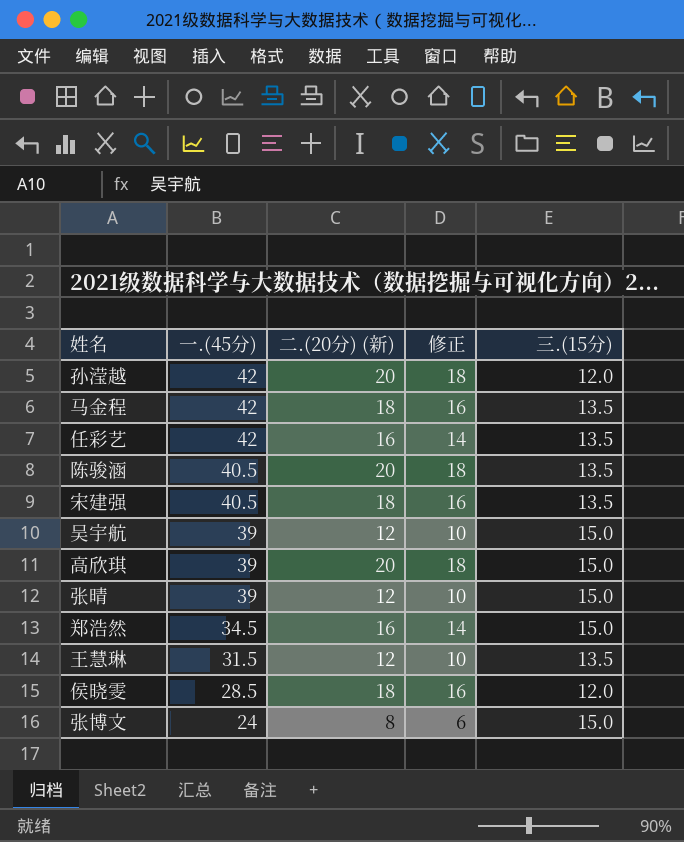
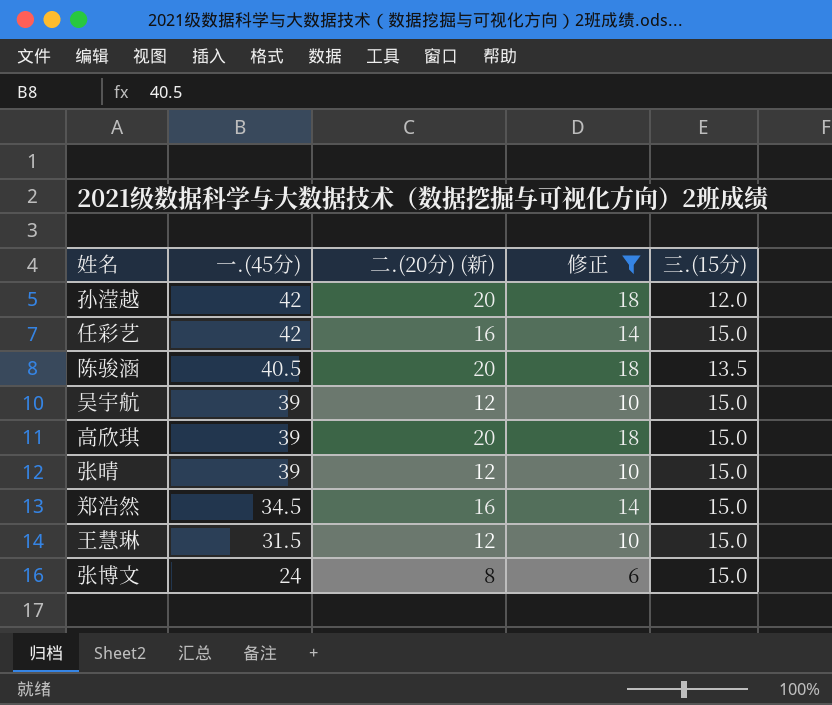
filter: none -> 修正 != 16
任彩艺 | 三.(15分): 13.5 -> 15.0
王慧琳 | 三.(15分): 13.5 -> 15.0

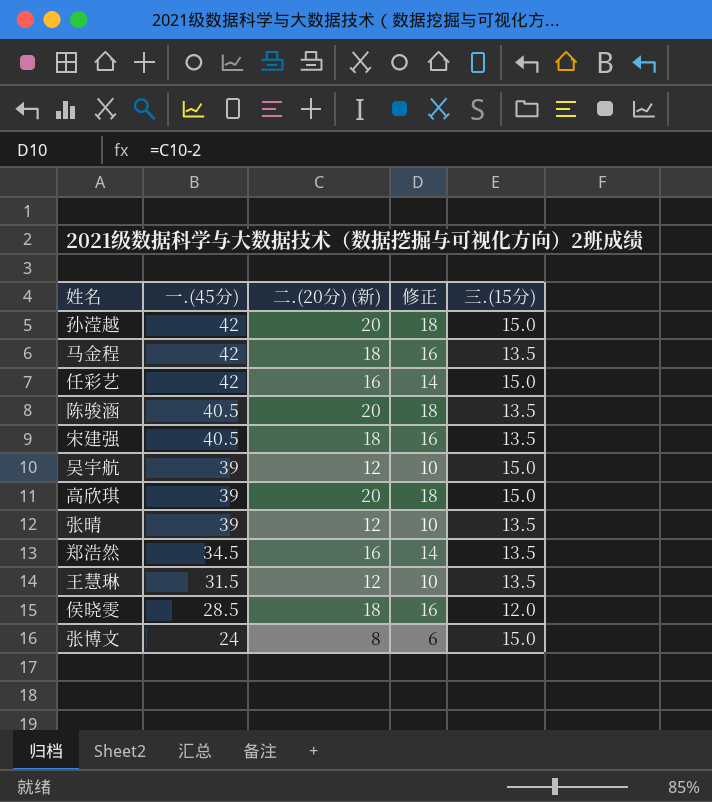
filter: 修正 != 16 -> none
孙滢越 | 三.(15分): 12.0 -> 15.0
张晴 | 三.(15分): 15.0 -> 13.5
郑浩然 | 三.(15分): 15.0 -> 13.5
王慧琳 | 三.(15分): 15.0 -> 13.5

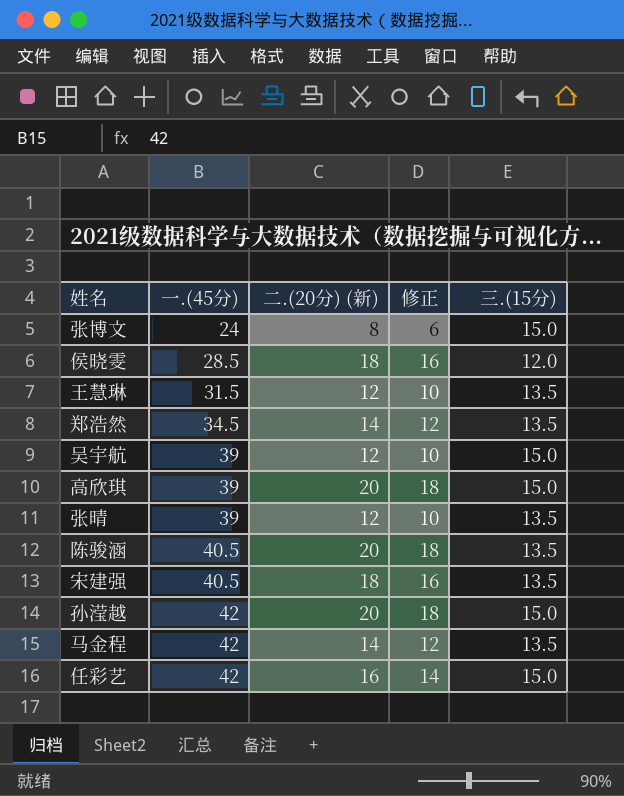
row order: 一.(45分) descending -> 一.(45分) ascending
郑浩然 | 二.(20分) (新): 16 -> 14
郑浩然 | 修正: 14 -> 12
马金程 | 二.(20分) (新): 18 -> 14
马金程 | 修正: 16 -> 12

